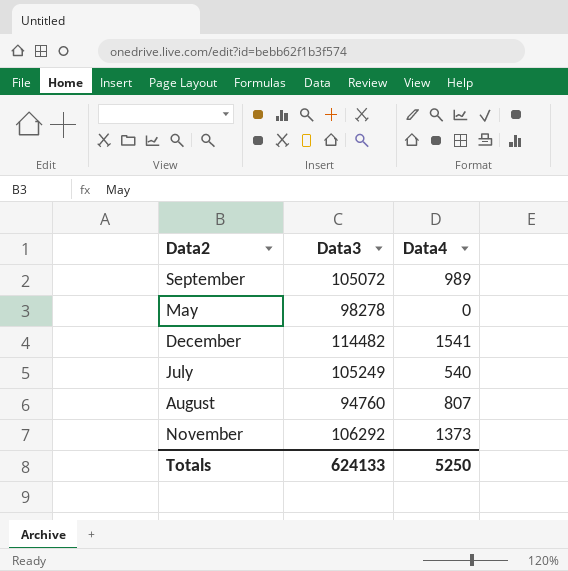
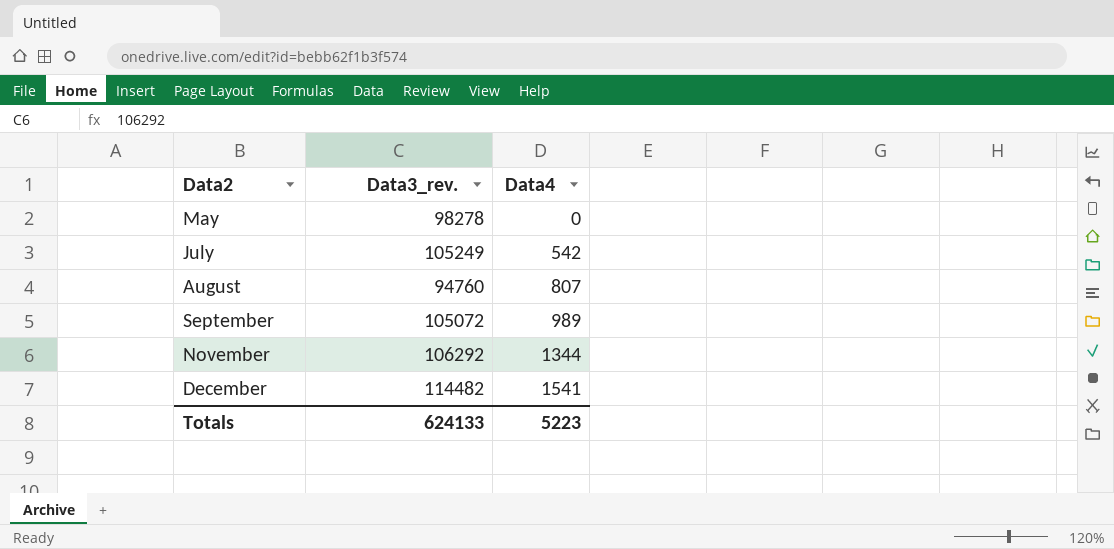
row order: none -> Data2 ascending
column name: Data3 -> Data3_rev.
July | Data4: 540 -> 542
November | Data4: 1373 -> 1344
Totals | Data4: 5250 -> 5223

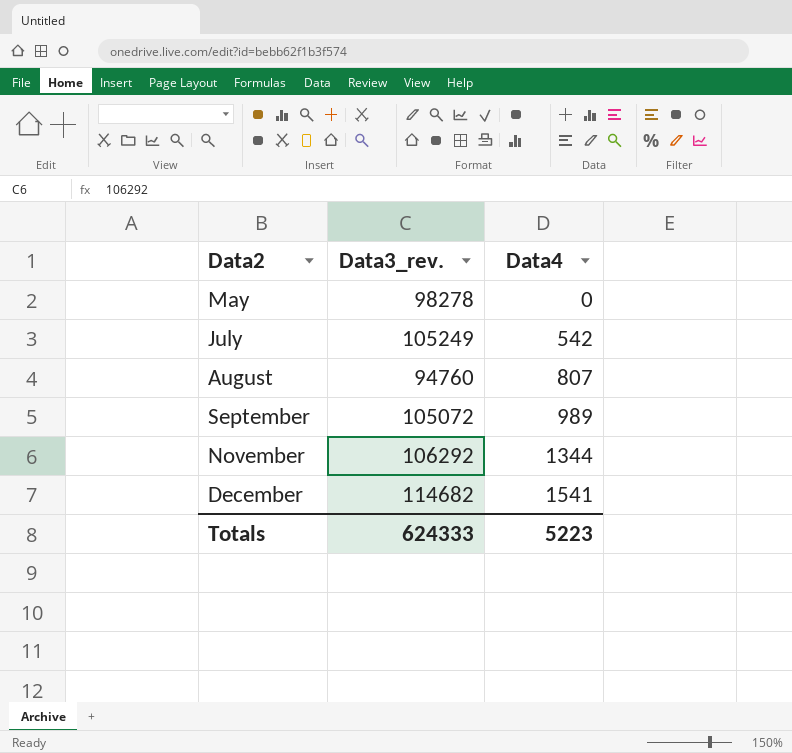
December | Data3_rev.: 114482 -> 114682
Totals | Data3_rev.: 624133 -> 624333

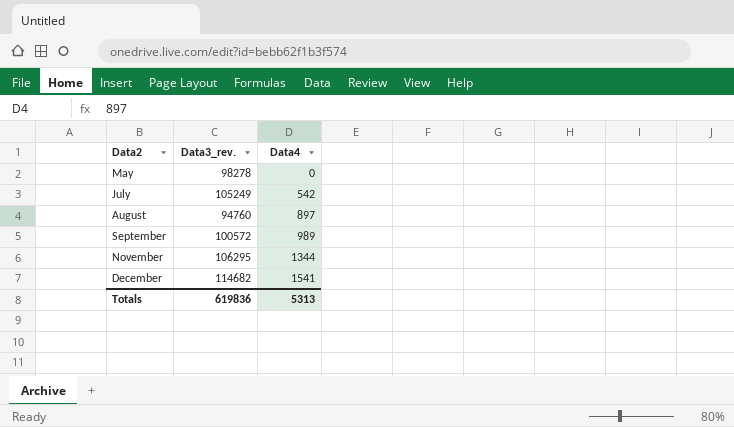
August | Data4: 807 -> 897
September | Data3_rev.: 105072 -> 100572
November | Data3_rev.: 106292 -> 106295
Totals | Data3_rev.: 624333 -> 619836
Totals | Data4: 5223 -> 5313

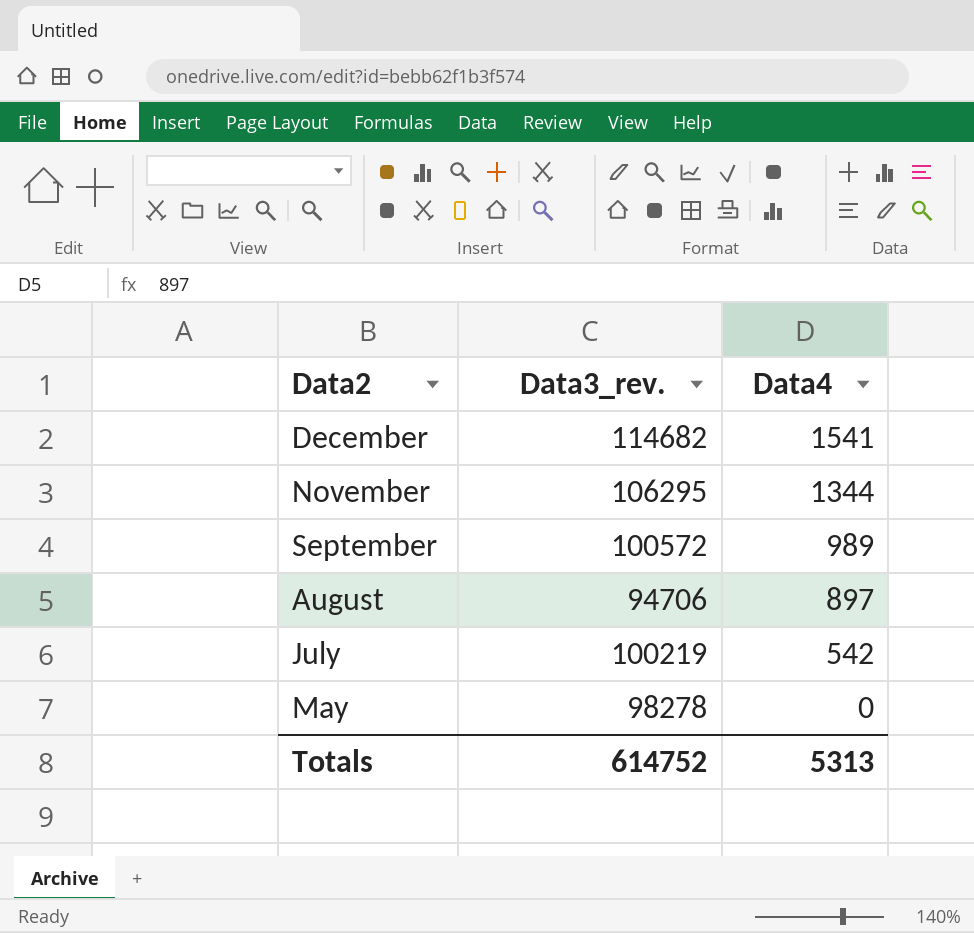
row order: Data2 ascending -> Data2 descending
August | Data3_rev.: 94760 -> 94706
July | Data3_rev.: 105249 -> 100219
Totals | Data3_rev.: 619836 -> 614752

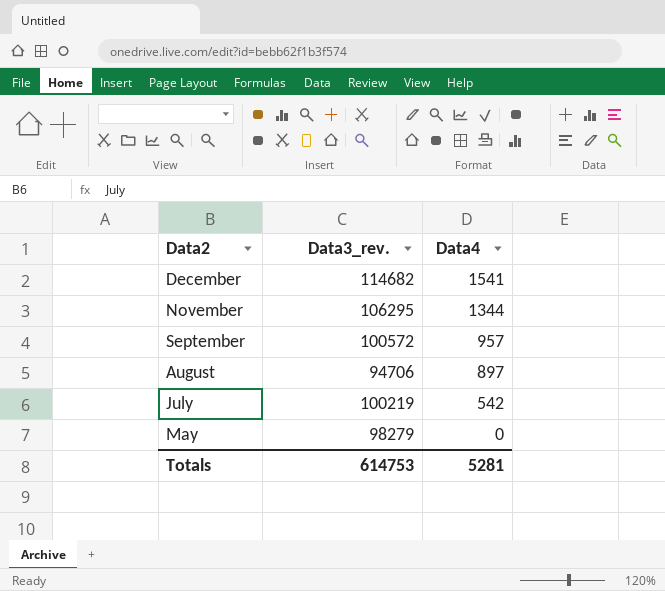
September | Data4: 989 -> 957
May | Data3_rev.: 98278 -> 98279
Totals | Data3_rev.: 614752 -> 614753
Totals | Data4: 5313 -> 5281

